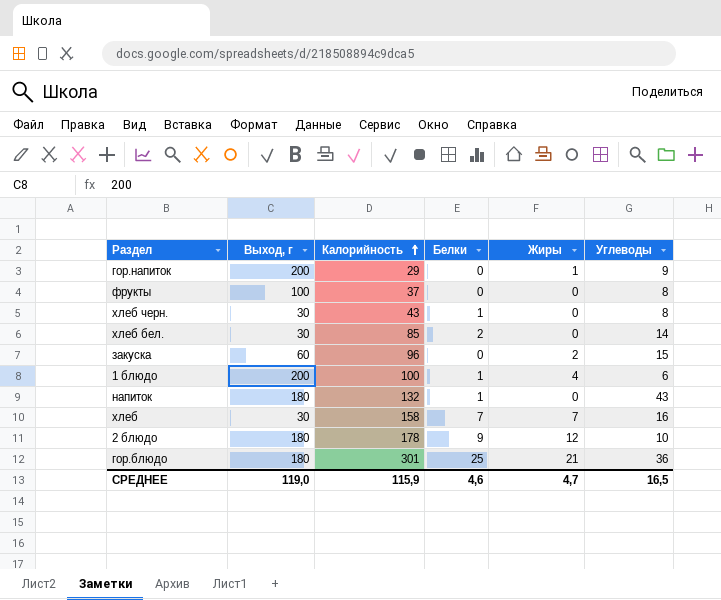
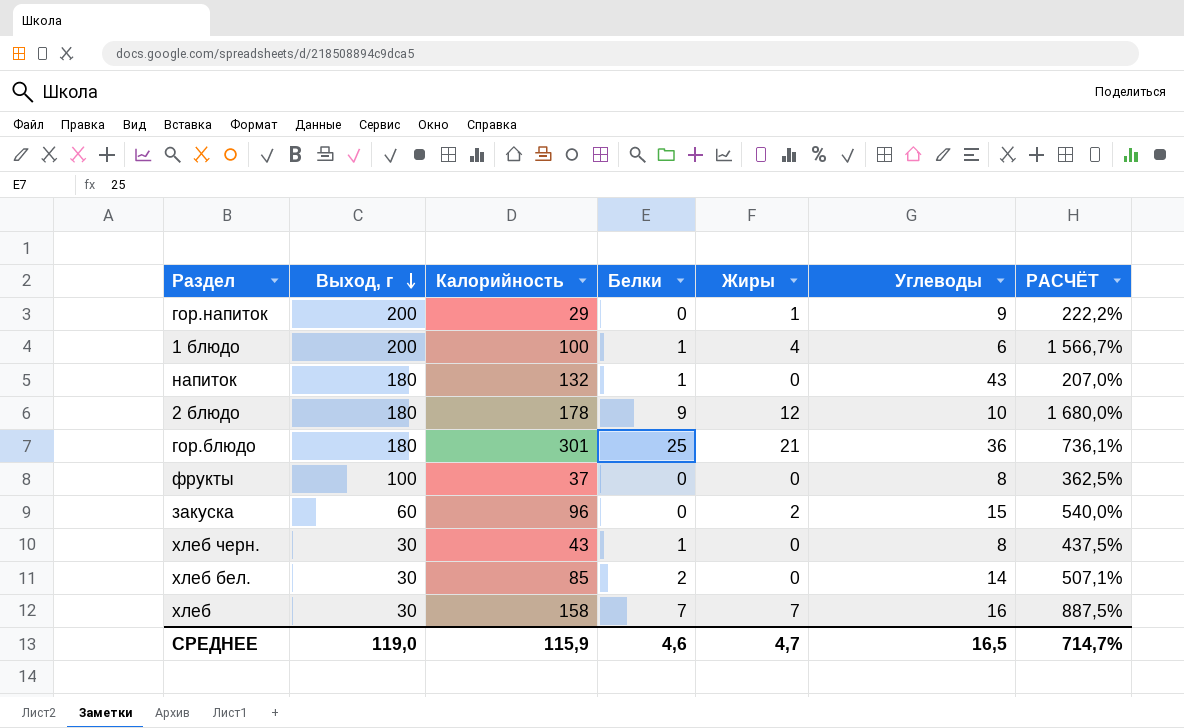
row order: Калорийность ascending -> Выход, г descending
column РАСЧЁТ | formula: none -> ([Калорийность] - [Углеводы]) / [Углеводы]

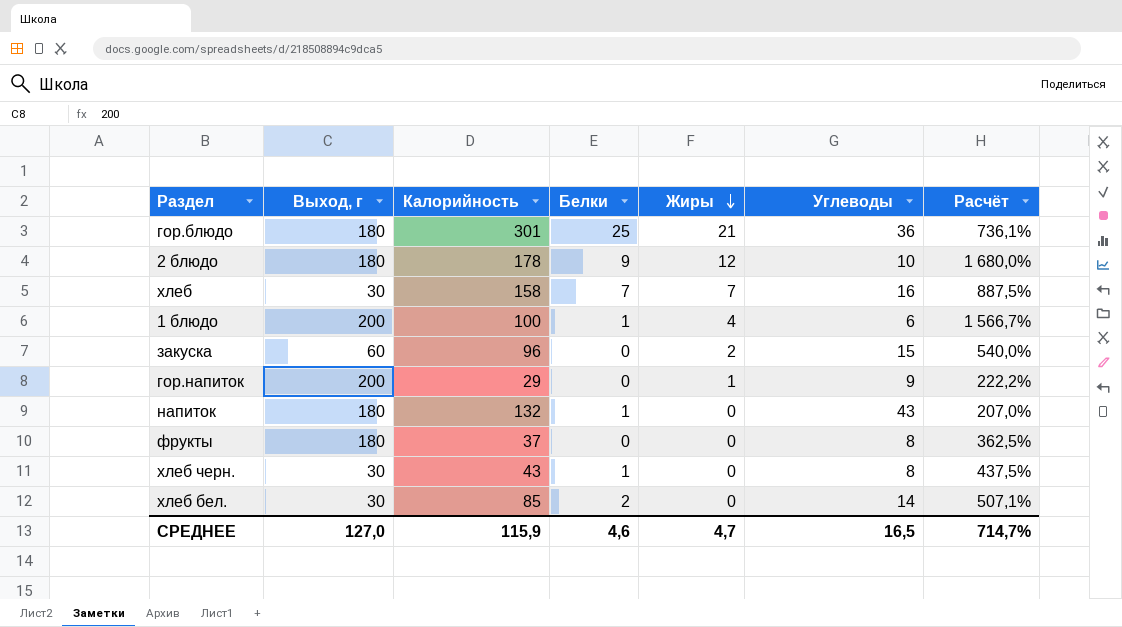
row order: Выход, г descending -> Жиры descending
column name: РАСЧЁТ -> Расчёт
фрукты | Выход, г: 100 -> 180
СРЕДНЕЕ | Выход, г: 119,0 -> 127,0

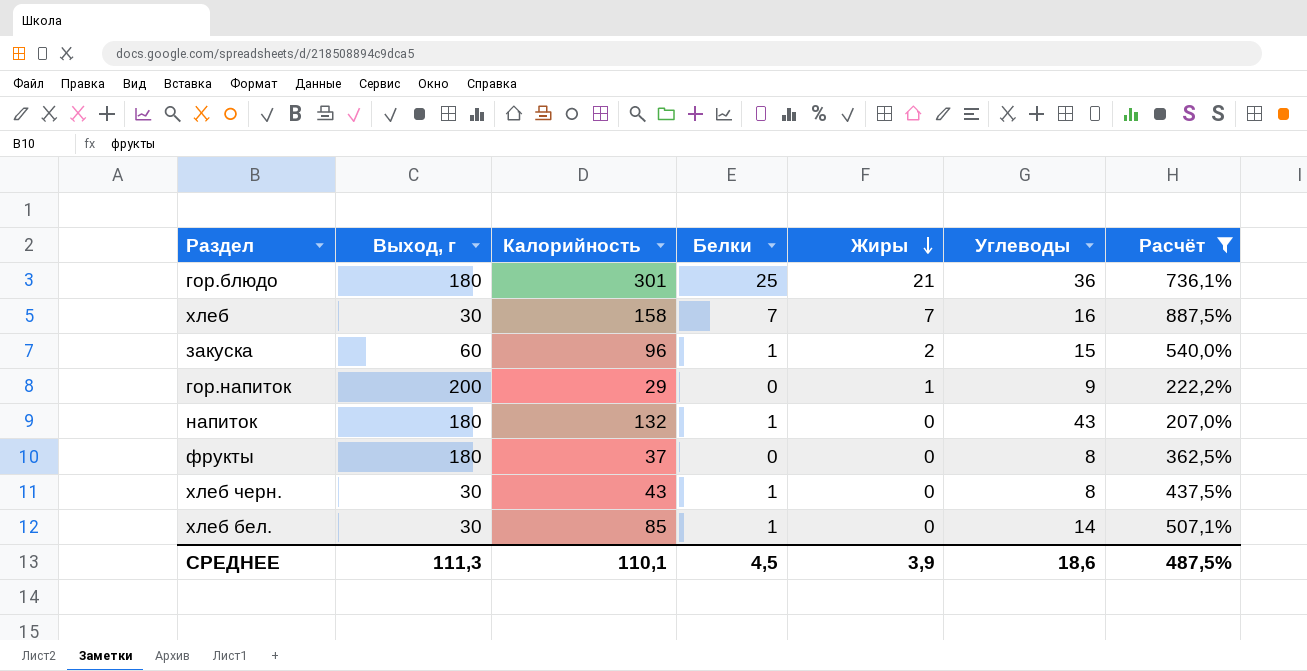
filter: none -> Расчёт <= 887,5%
закуска | Белки: 0 -> 1
хлеб бел. | Белки: 2 -> 1
СРЕДНЕЕ | Выход, г: 127,0 -> 111,3
СРЕДНЕЕ | Калорийность: 115,9 -> 110,1
СРЕДНЕЕ | Белки: 4,6 -> 4,5
СРЕДНЕЕ | Жиры: 4,7 -> 3,9
СРЕДНЕЕ | Углеводы: 16,5 -> 18,6
СРЕДНЕЕ | Расчёт: 714,7% -> 487,5%

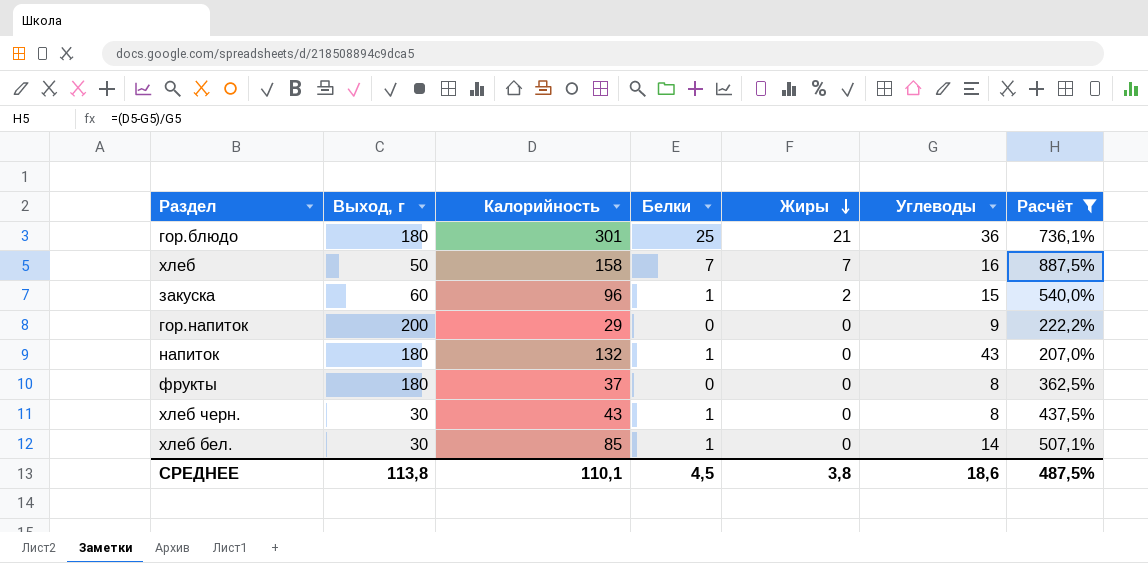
хлеб | Выход, г: 30 -> 50
гор.напиток | Жиры: 1 -> 0
СРЕДНЕЕ | Выход, г: 111,3 -> 113,8
СРЕДНЕЕ | Жиры: 3,9 -> 3,8

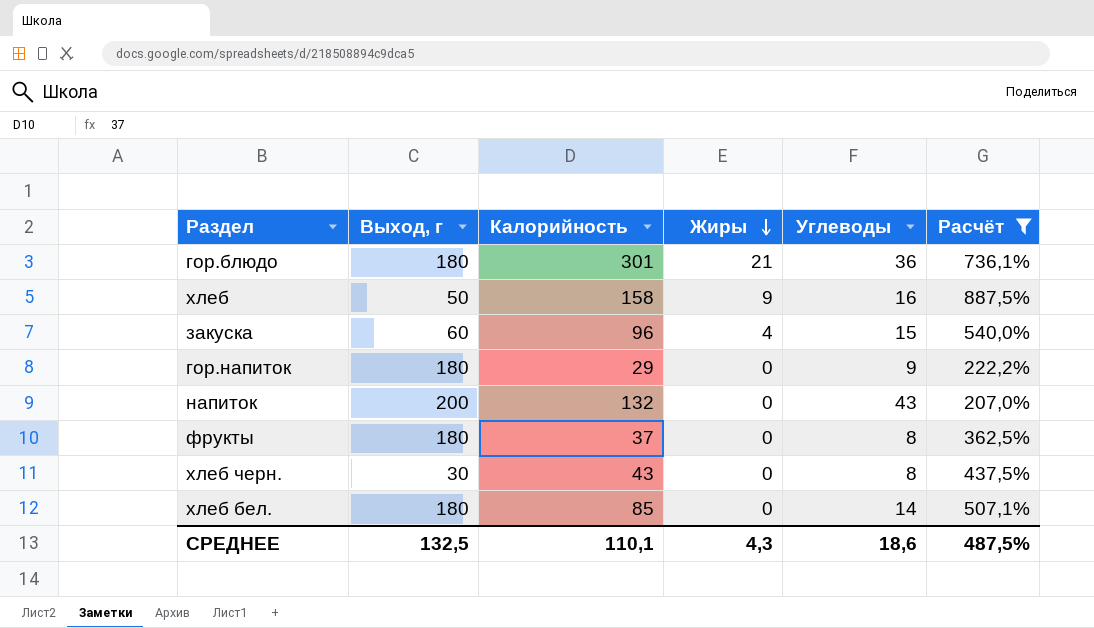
column Белки | position: 4 -> none
хлеб | Жиры: 7 -> 9
закуска | Жиры: 2 -> 4
гор.напиток | Выход, г: 200 -> 180
напиток | Выход, г: 180 -> 200
хлеб бел. | Выход, г: 30 -> 180
СРЕДНЕЕ | Выход, г: 113,8 -> 132,5
СРЕДНЕЕ | Жиры: 3,8 -> 4,3

